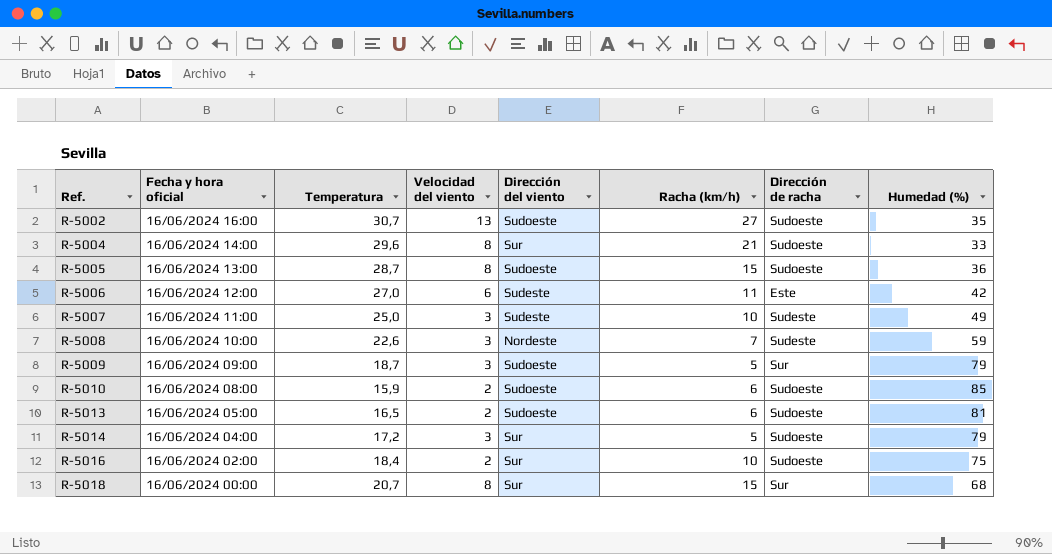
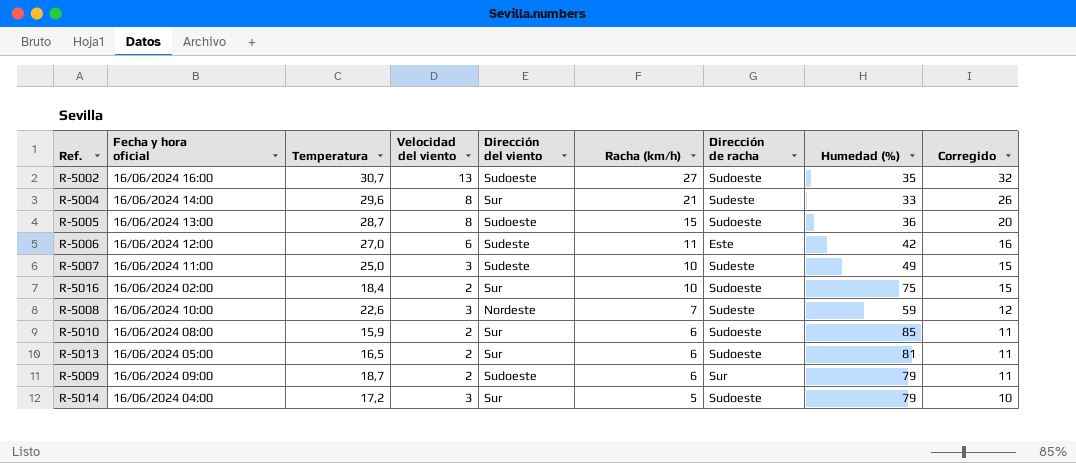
row order: Ref. ascending -> Racha (km/h) descending
column Corregido | formula: none -> [Racha (km/h)] + 5
row R-5018: 16/06/2024 00:00 | 20,7 | 8 | Sur | 15 | Sur | 68 -> none
R-5004 | Dirección de racha: Sudoeste -> Sudeste
R-5010 | Dirección del viento: Sudoeste -> Sur
R-5013 | Dirección del viento: Sudoeste -> Sur
R-5009 | Velocidad del viento: 3 -> 2
R-5009 | Racha (km/h): 5 -> 6

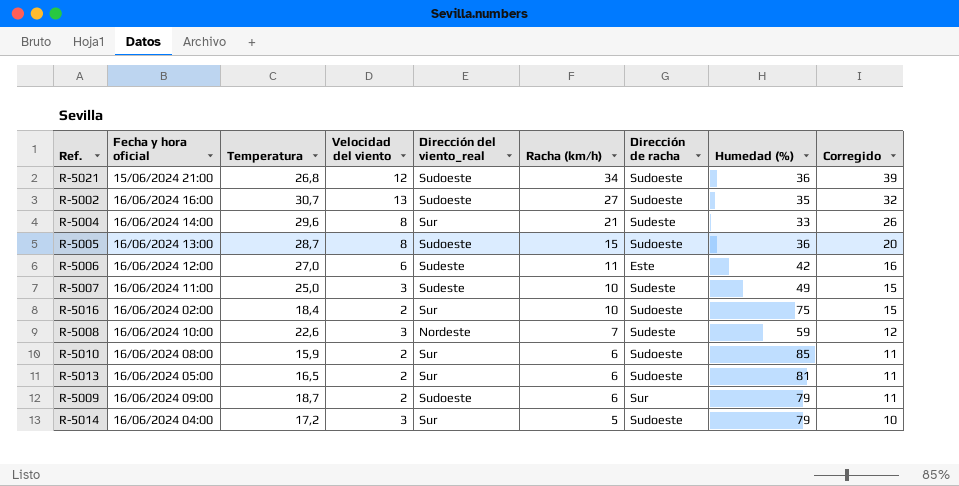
column name: Dirección del viento -> Dirección del viento_real
row R-5021: none -> 15/06/2024 21:00 | 26,8 | 12 | Sudoeste | 34 | Sudoeste | 36 | 39

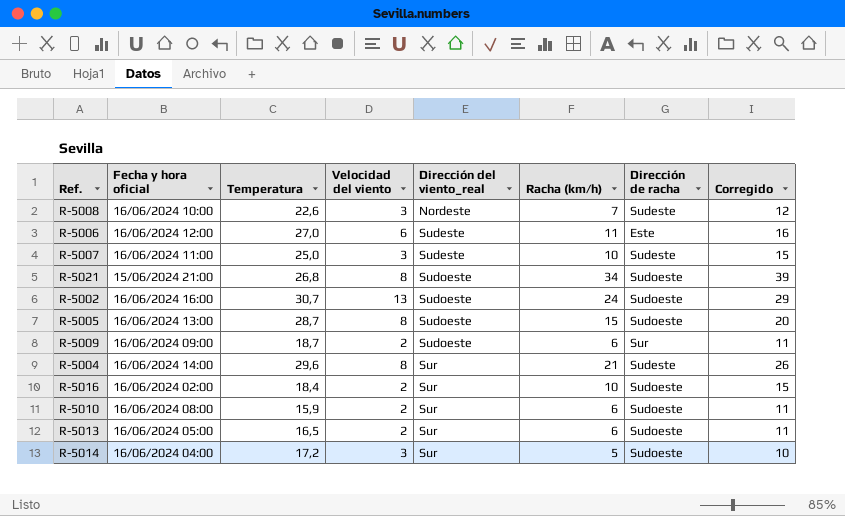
row order: Racha (km/h) descending -> Dirección del viento_real ascending
column Humedad (%) | position: 8 -> none
R-5021 | Velocidad del viento: 12 -> 8
R-5002 | Racha (km/h): 27 -> 24
R-5002 | Corregido: 32 -> 29

